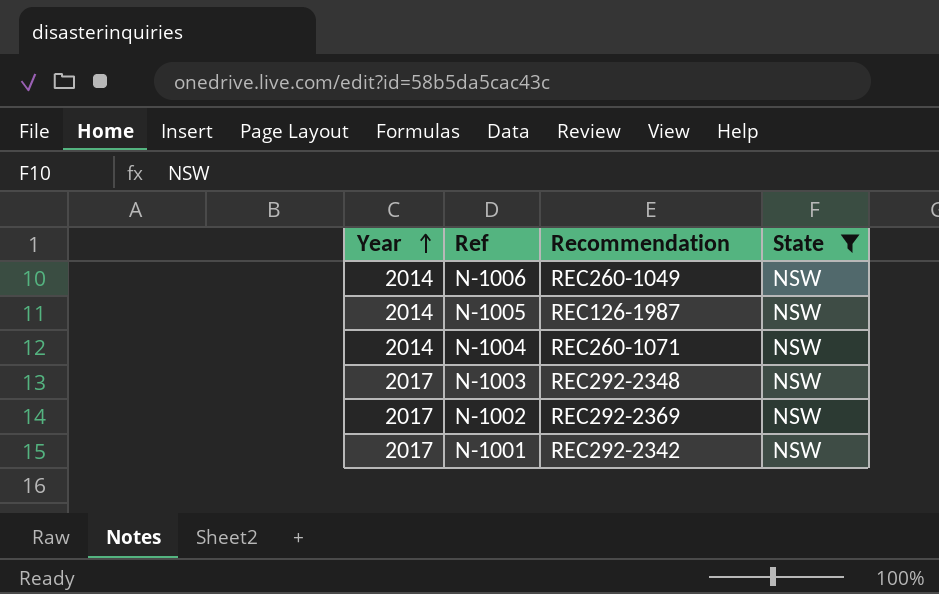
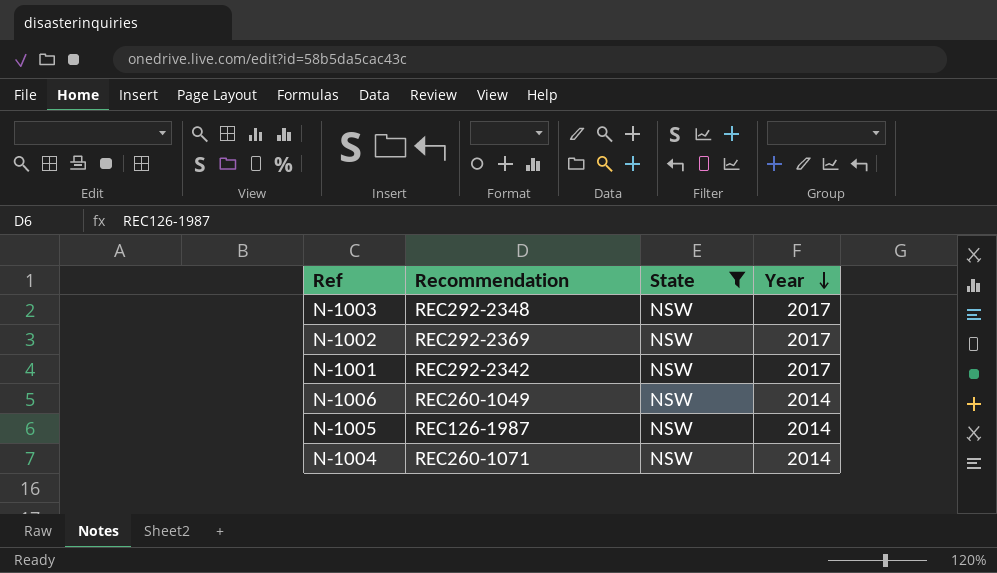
row order: Year ascending -> Year descending
column Year | position: 1 -> 4

